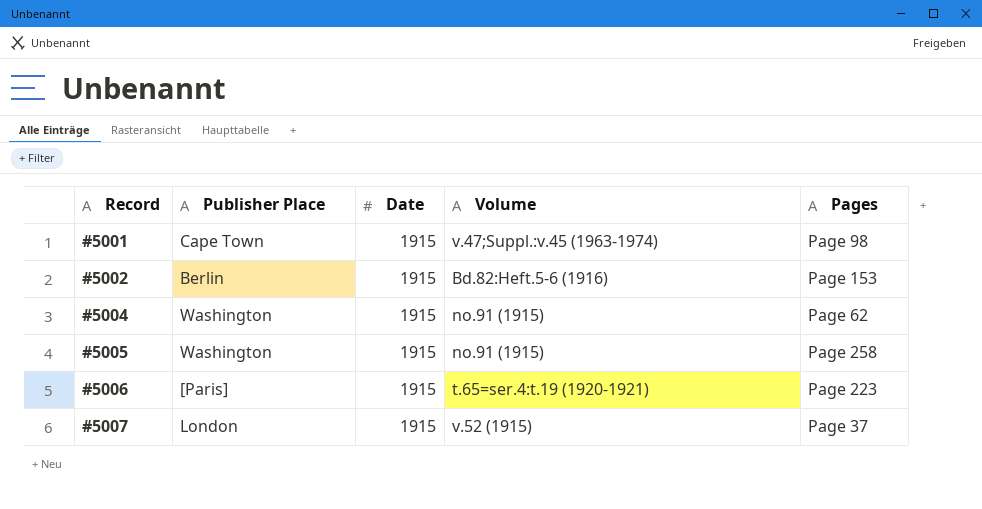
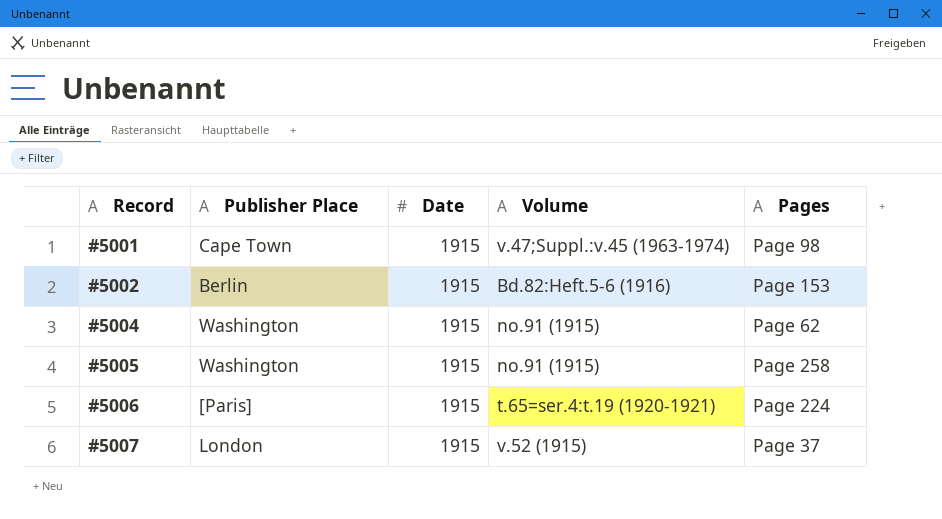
#5006 | Pages: Page 223 -> Page 224

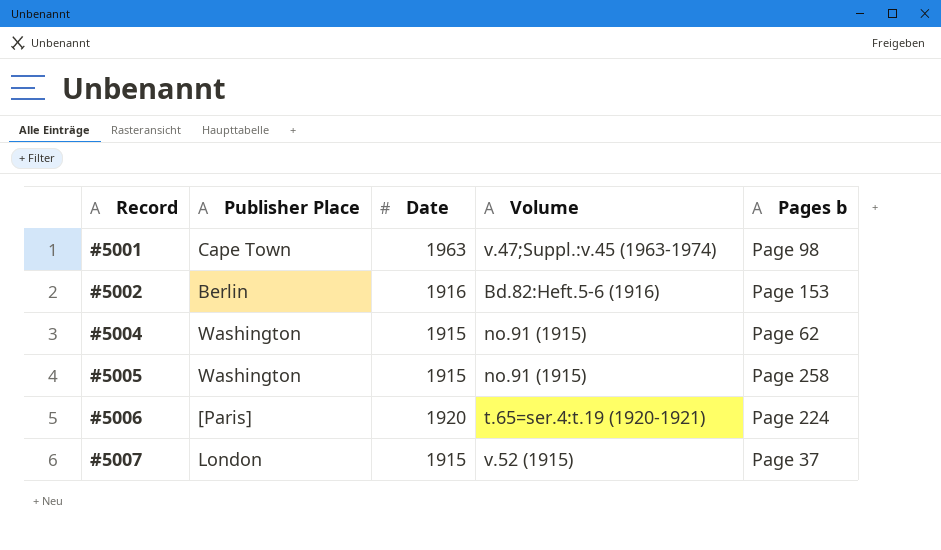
column name: Pages -> Pages b
#5001 | Date: 1915 -> 1963
#5002 | Date: 1915 -> 1916
#5006 | Date: 1915 -> 1920

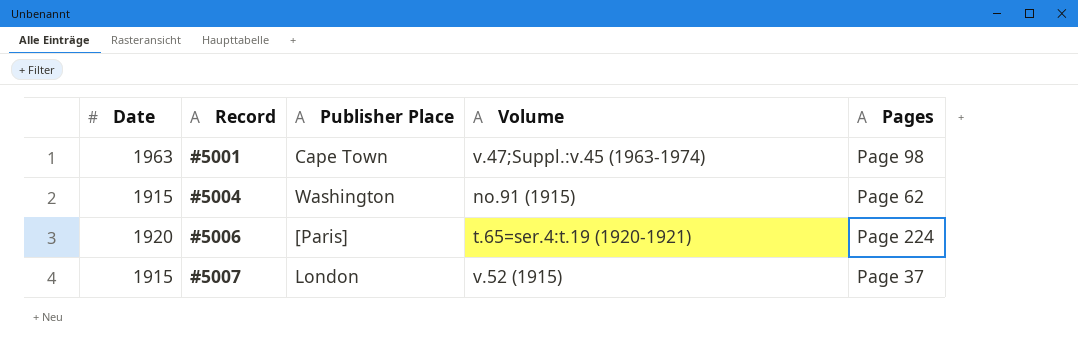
column Date | position: 3 -> 1
column name: Pages b -> Pages
row #5002: Berlin | 1916 | Bd.82:Heft.5-6 (1916) | Page 153 -> none
row #5005: Washington | 1915 | no.91 (1915) | Page 258 -> none

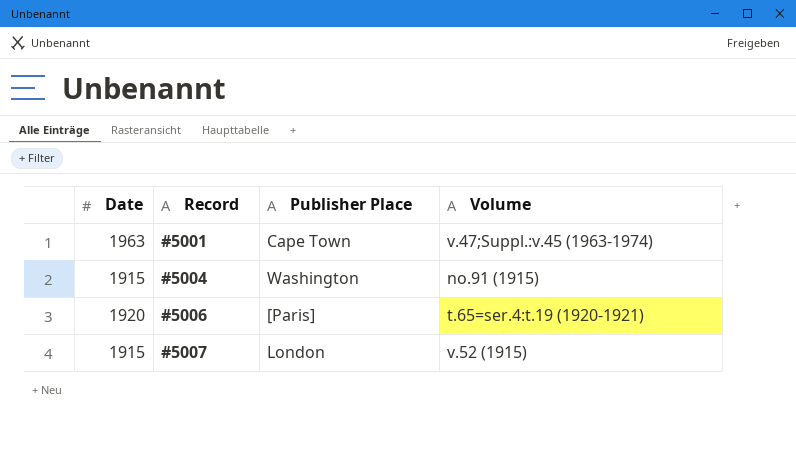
column Pages | position: 5 -> none

